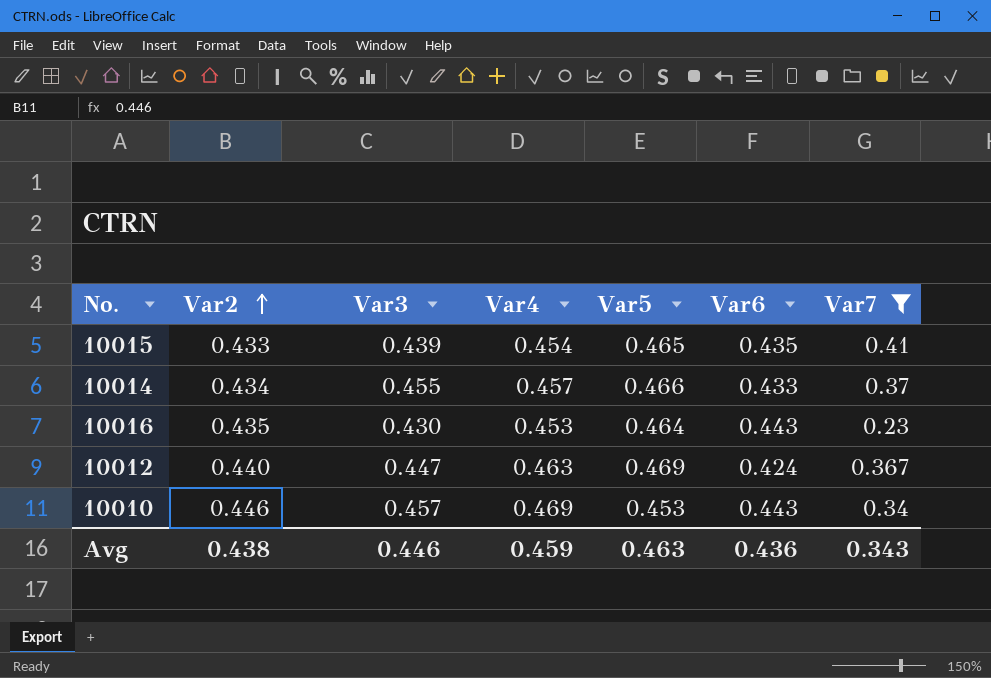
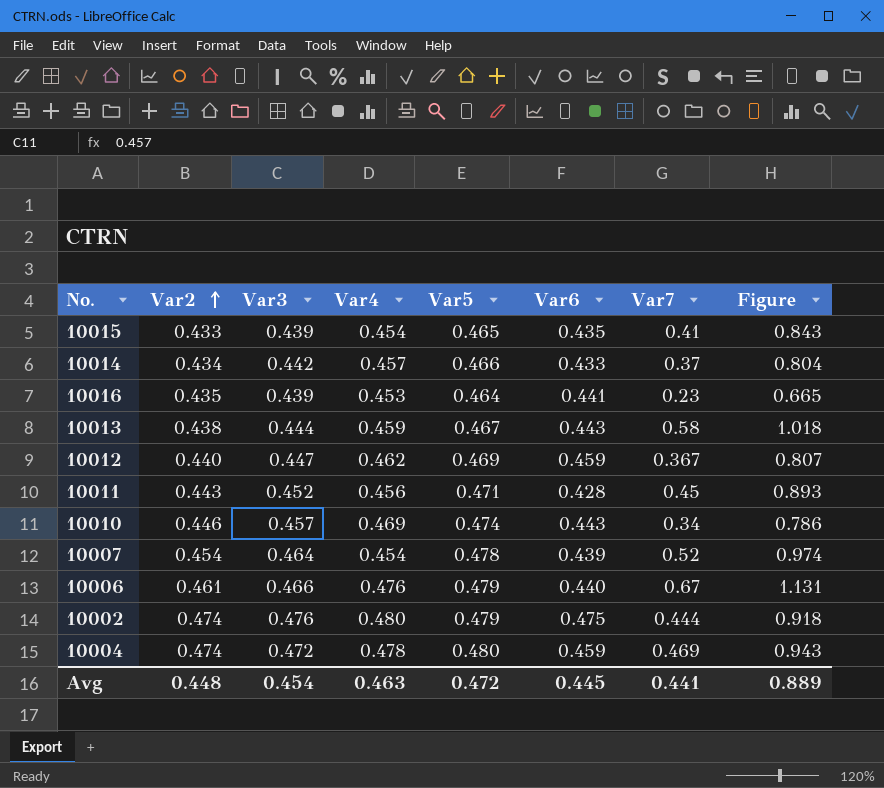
filter: Var7 <= 0.41 -> none
column Figure | formula: none -> [Var2] + [Var7]
10014 | Var3: 0.455 -> 0.442
10016 | Var3: 0.430 -> 0.439
10016 | Var6: 0.443 -> 0.441
10012 | Var4: 0.463 -> 0.462
10012 | Var6: 0.424 -> 0.459
10010 | Var5: 0.453 -> 0.474
Avg | Var2: 0.438 -> 0.448
Avg | Var3: 0.446 -> 0.454
Avg | Var4: 0.459 -> 0.463
Avg | Var5: 0.463 -> 0.472
Avg | Var6: 0.436 -> 0.445
Avg | Var7: 0.343 -> 0.441

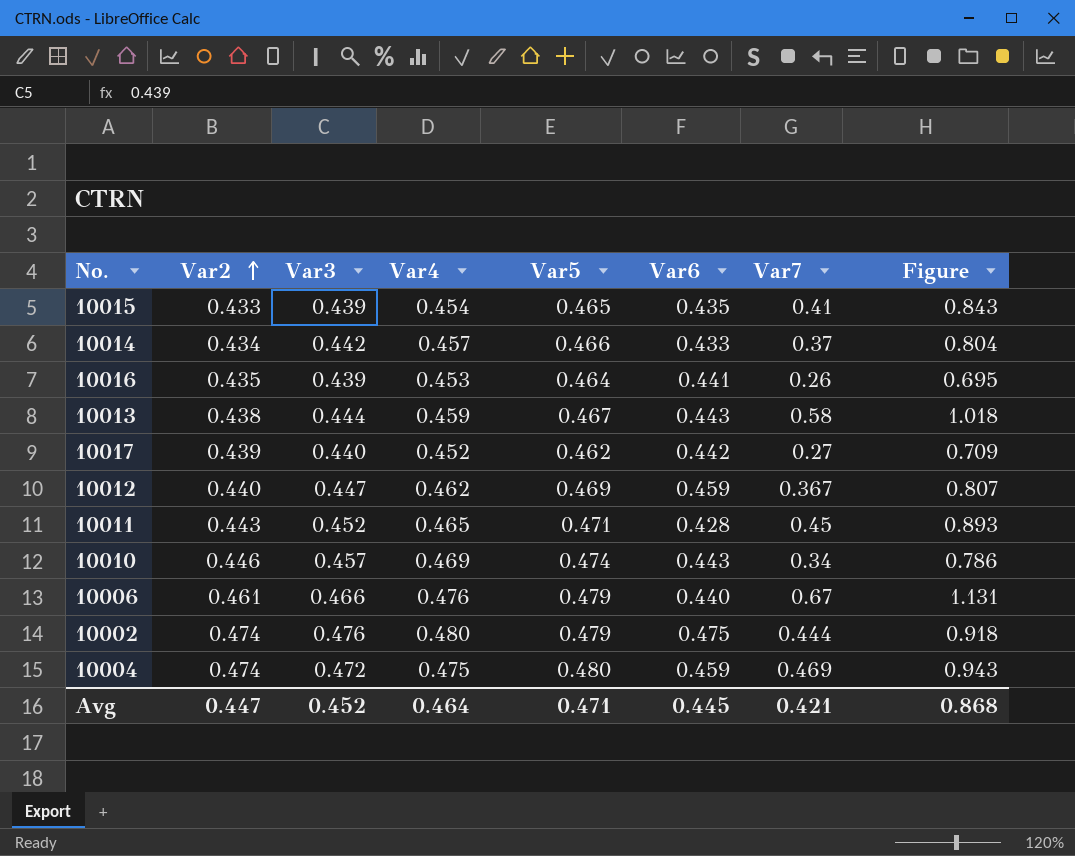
row 10007: 0.454 | 0.464 | 0.454 | 0.478 | 0.439 | 0.52 | 0.974 -> none
10016 | Var7: 0.23 -> 0.26
10016 | Figure: 0.665 -> 0.695
row 10017: none -> 0.439 | 0.440 | 0.452 | 0.462 | 0.442 | 0.27 | 0.709
10011 | Var4: 0.456 -> 0.465
10004 | Var4: 0.478 -> 0.475
Avg | Var2: 0.448 -> 0.447
Avg | Var3: 0.454 -> 0.452
Avg | Var4: 0.463 -> 0.464
Avg | Var5: 0.472 -> 0.471
Avg | Var7: 0.441 -> 0.421
Avg | Figure: 0.889 -> 0.868

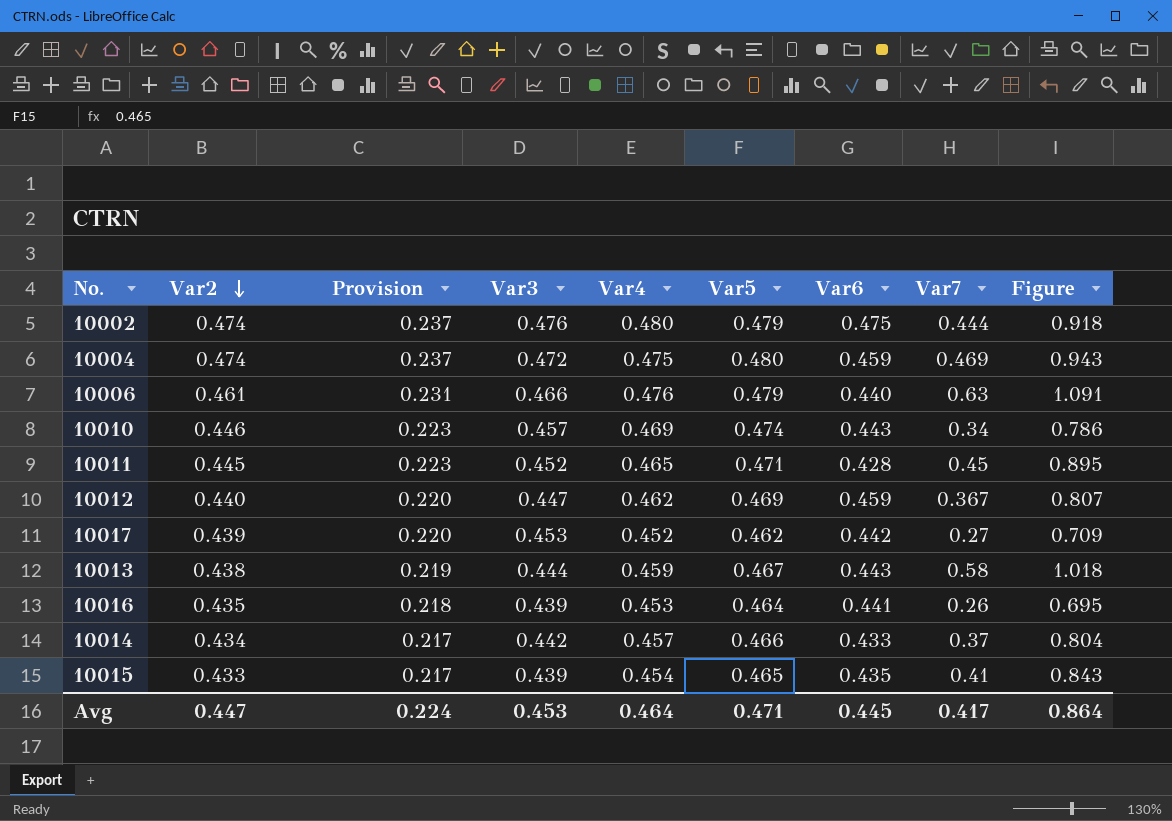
row order: Var2 ascending -> Var2 descending
column Provision | formula: none -> [Var2] * 0.5
10006 | Var7: 0.67 -> 0.63
10006 | Figure: 1.131 -> 1.091
10011 | Var2: 0.443 -> 0.445
10011 | Figure: 0.893 -> 0.895
10017 | Var3: 0.440 -> 0.453
Avg | Var3: 0.452 -> 0.453
Avg | Var7: 0.421 -> 0.417
Avg | Figure: 0.868 -> 0.864

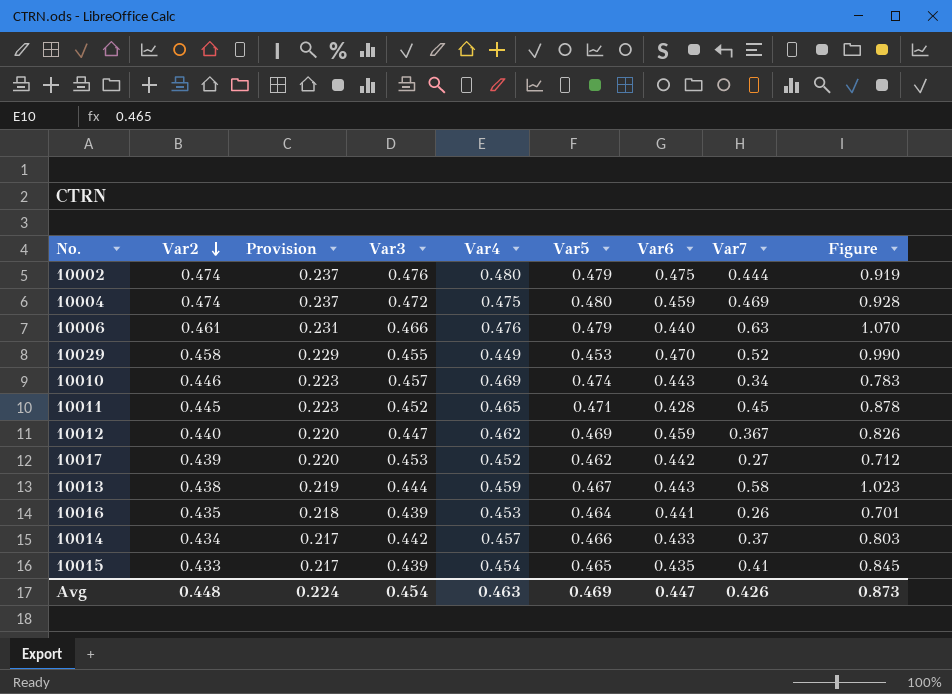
column Figure | formula: [Var2] + [Var7] -> [Var6] + [Var7]
row 10029: none -> 0.458 | 0.229 | 0.455 | 0.449 | 0.453 | 0.470 | 0.52 | 0.990
Avg | Var2: 0.447 -> 0.448
Avg | Var3: 0.453 -> 0.454
Avg | Var4: 0.464 -> 0.463
Avg | Var5: 0.471 -> 0.469
Avg | Var6: 0.445 -> 0.447
Avg | Var7: 0.417 -> 0.426
Avg | Figure: 0.864 -> 0.873

